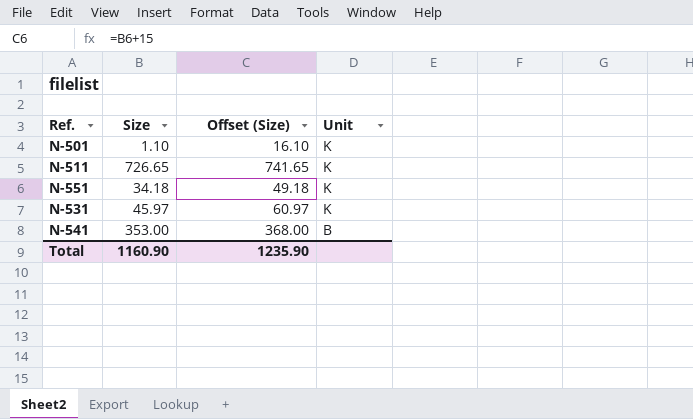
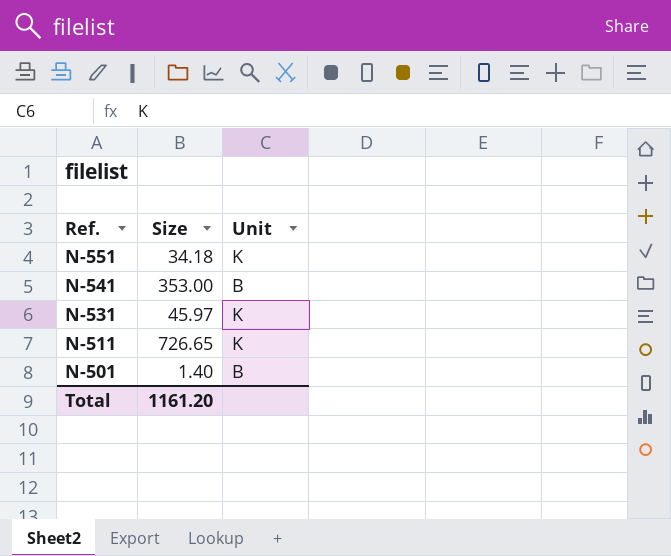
row order: Unit descending -> Ref. descending
column Offset (Size) | formula: [Size] + 15 -> none
N-501 | Size: 1.10 -> 1.40
N-501 | Unit: K -> B
Total | Size: 1160.90 -> 1161.20

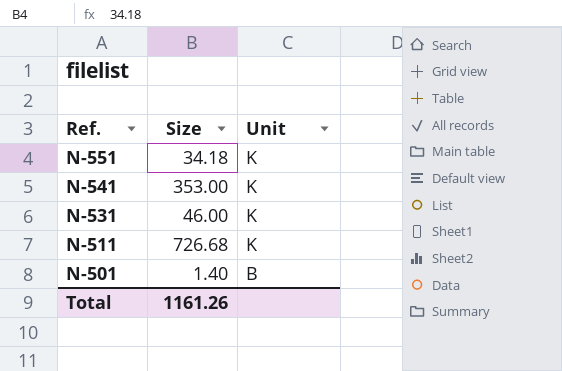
N-541 | Unit: B -> K
N-531 | Size: 45.97 -> 46.00
N-511 | Size: 726.65 -> 726.68
Total | Size: 1161.20 -> 1161.26

